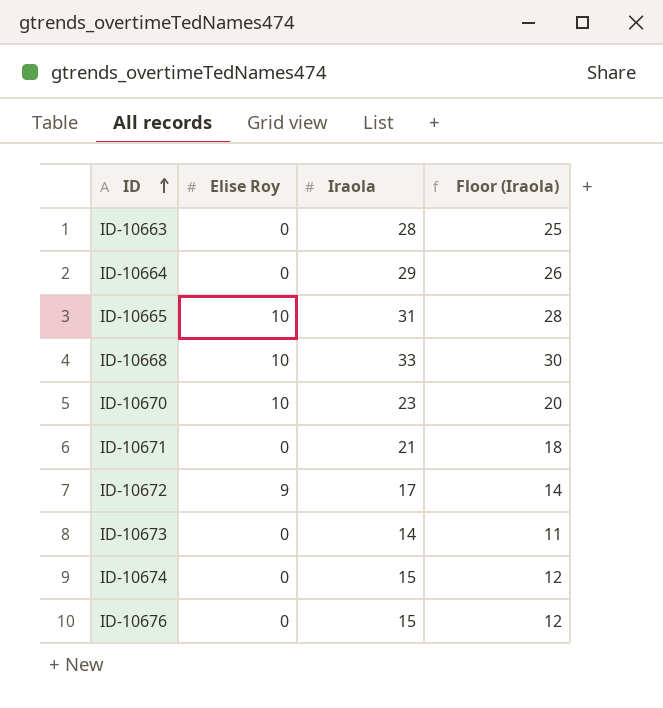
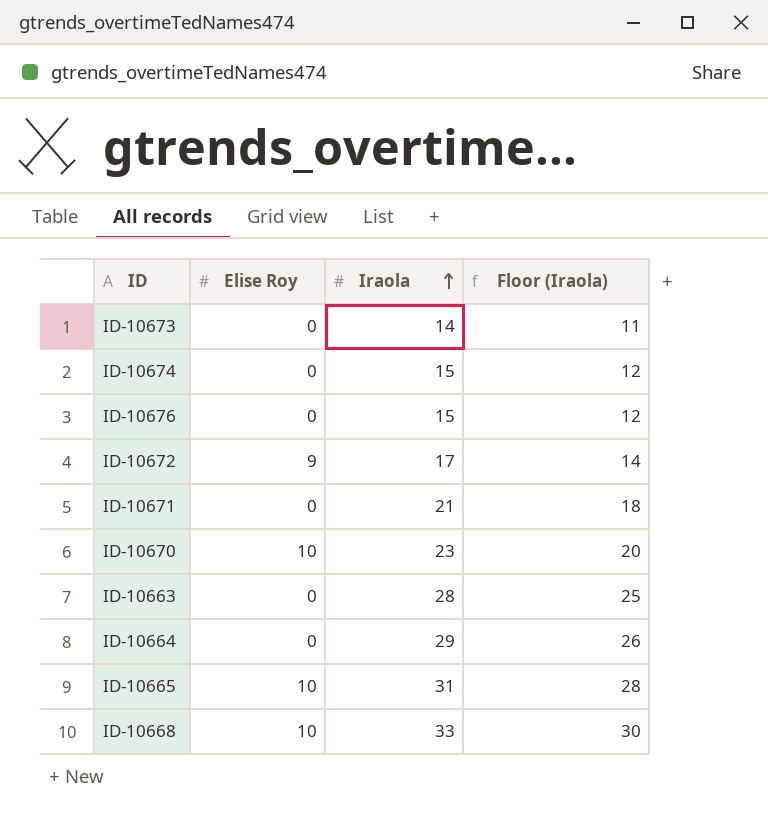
row order: ID ascending -> Iraola ascending

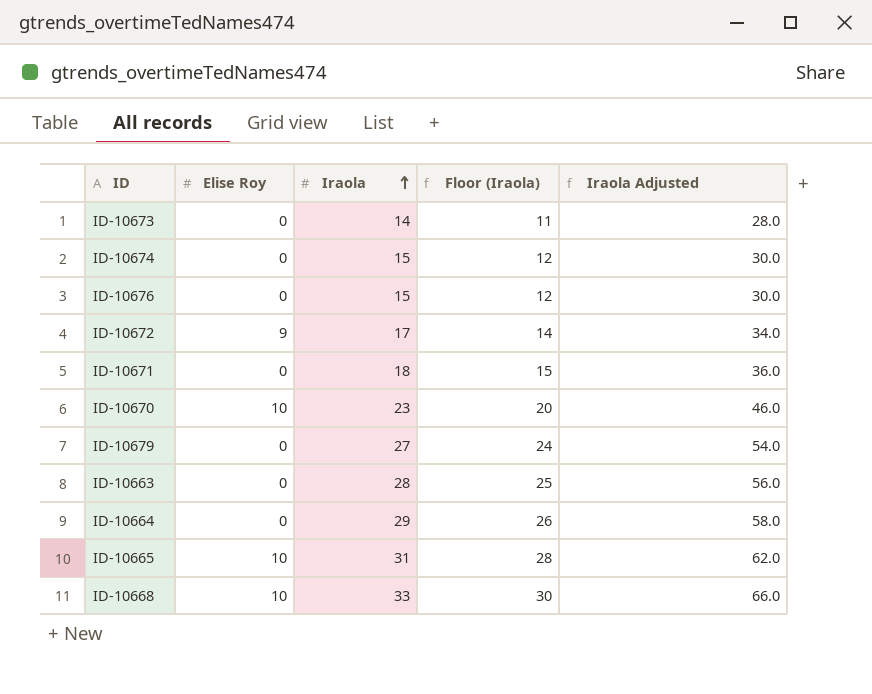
column Iraola Adjusted | formula: none -> [Iraola] * 2
ID-10671 | Iraola: 21 -> 18
ID-10671 | Floor (Iraola): 18 -> 15
row ID-10679: none -> 0 | 27 | 24 | 54.0

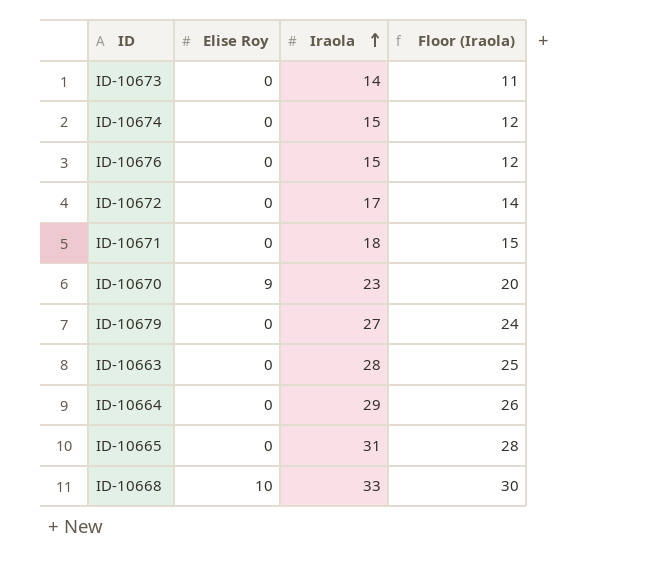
column Iraola Adjusted | formula: [Iraola] * 2 -> none
ID-10672 | Elise Roy: 9 -> 0
ID-10670 | Elise Roy: 10 -> 9
ID-10665 | Elise Roy: 10 -> 0

